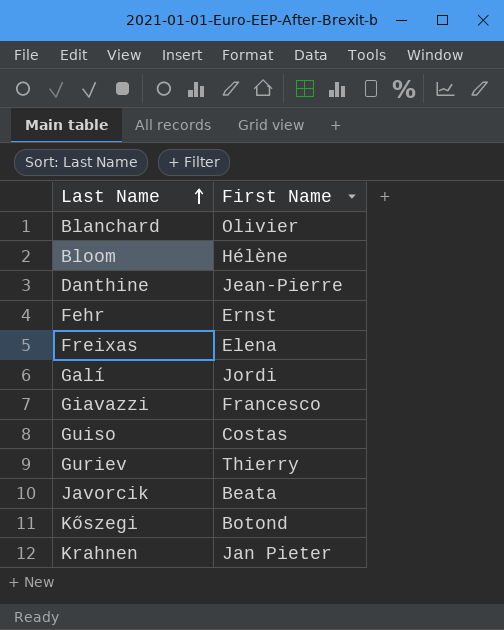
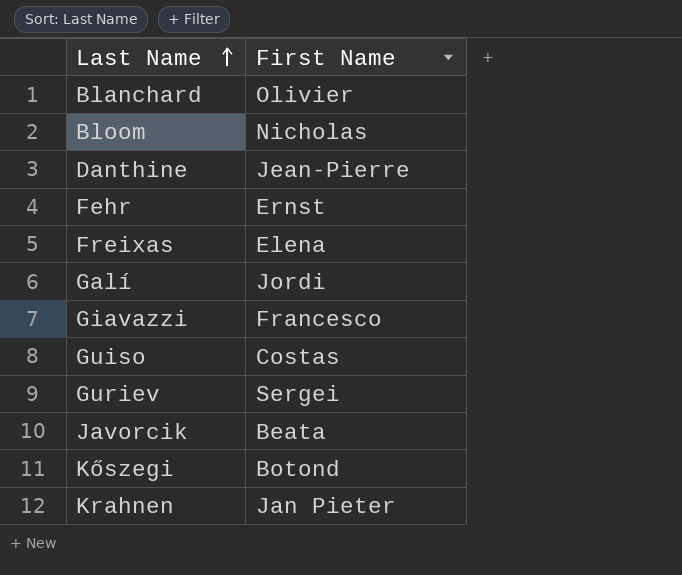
Bloom | First Name: Hélène -> Nicholas
Guriev | First Name: Thierry -> Sergei

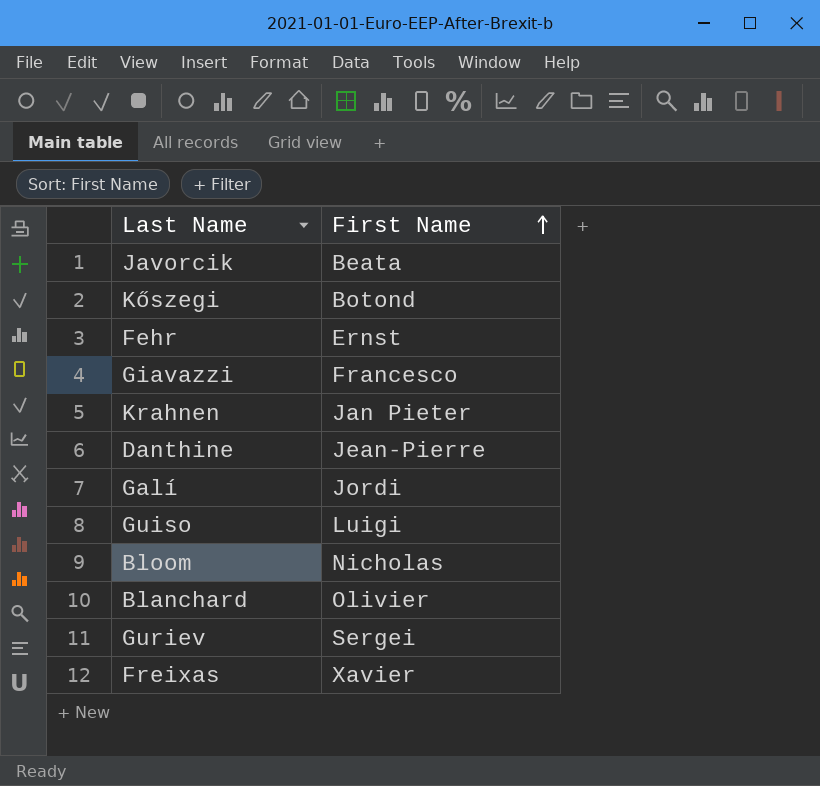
row order: Last Name ascending -> First Name ascending
Guiso | First Name: Costas -> Luigi
Freixas | First Name: Elena -> Xavier

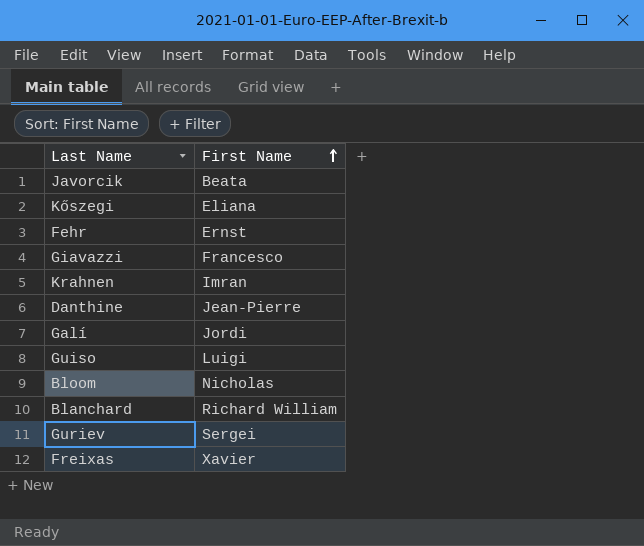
Kőszegi | First Name: Botond -> Eliana
Krahnen | First Name: Jan Pieter -> Imran
Blanchard | First Name: Olivier -> Richard William

